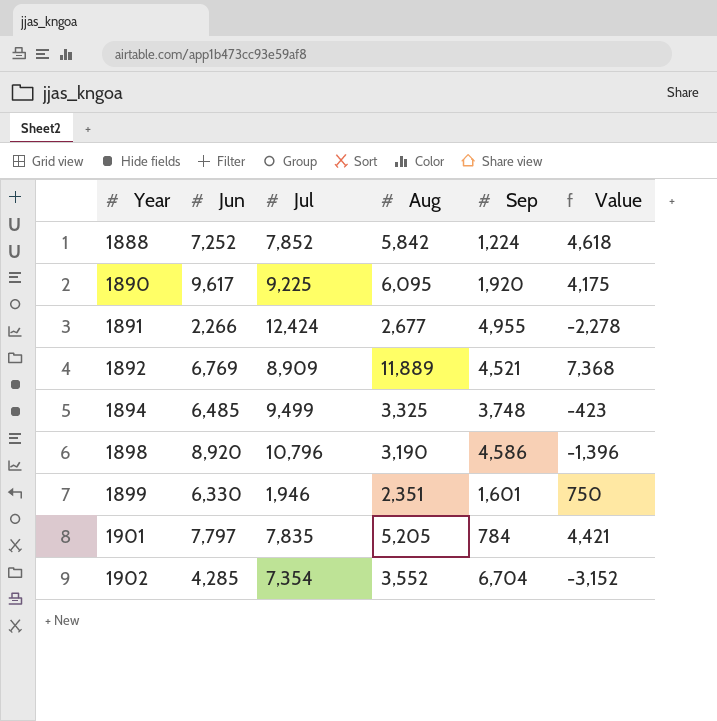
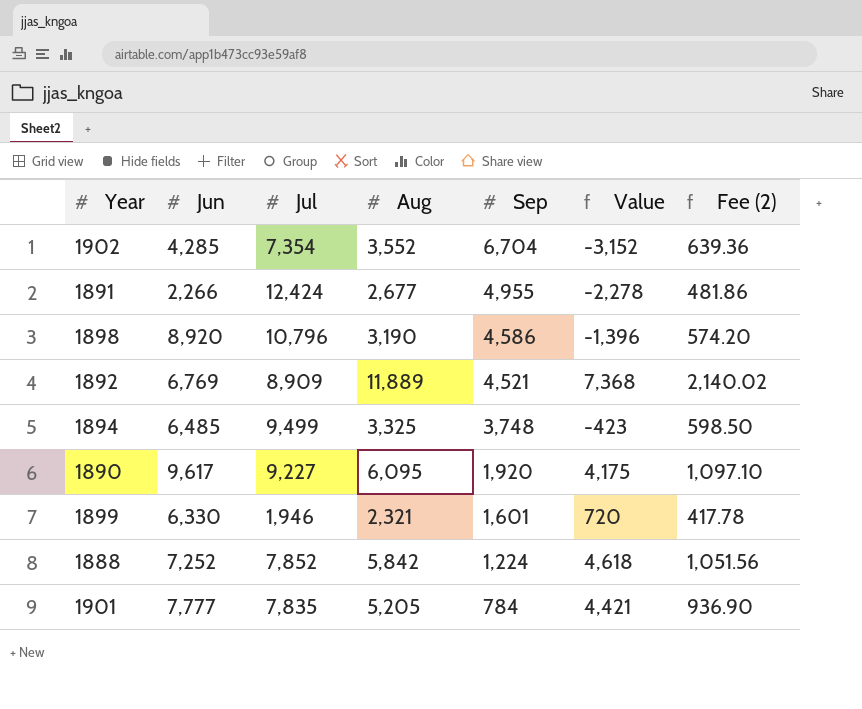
row order: Year ascending -> Sep descending
column Fee (2) | formula: none -> [Aug] * 0.18
1890 | Jul: 9,225 -> 9,227
1899 | Aug: 2,351 -> 2,321
1899 | Value: 750 -> 720
1901 | Jun: 7,797 -> 7,777

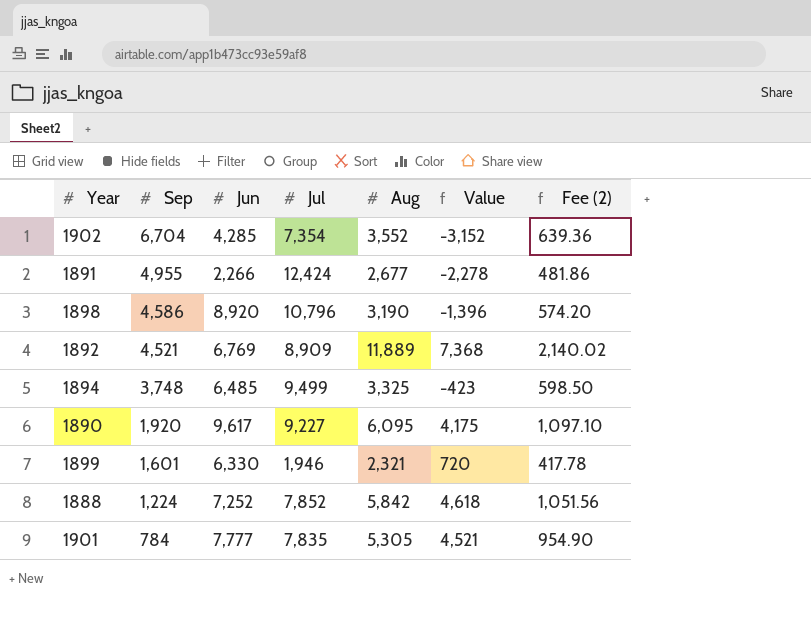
column Sep | position: 5 -> 2
1901 | Aug: 5,205 -> 5,305
1901 | Value: 4,421 -> 4,521
1901 | Fee (2): 936.90 -> 954.90

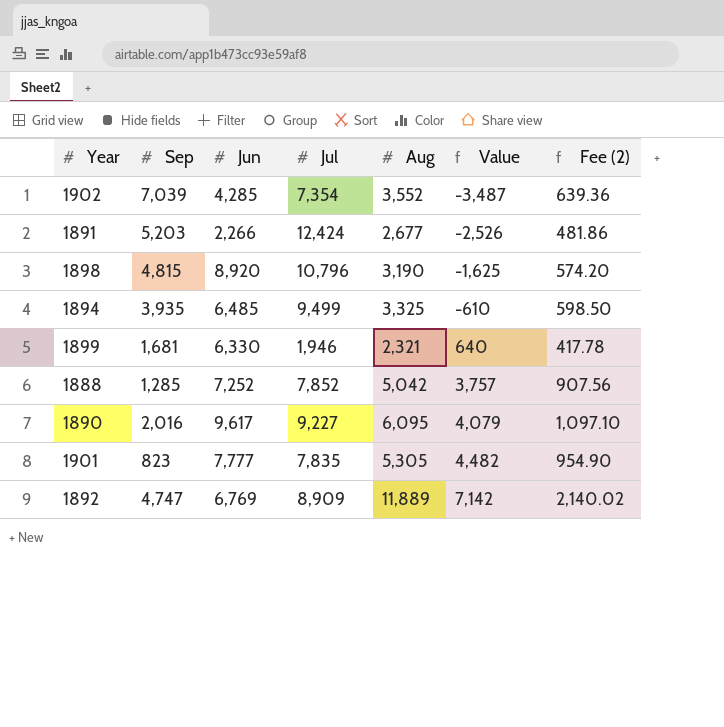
row order: Sep descending -> Value ascending
1902 | Sep: 6,704 -> 7,039
1902 | Value: -3,152 -> -3,487
1891 | Sep: 4,955 -> 5,203
1891 | Value: -2,278 -> -2,526
1898 | Sep: 4,586 -> 4,815
1898 | Value: -1,396 -> -1,625
1894 | Sep: 3,748 -> 3,935
1894 | Value: -423 -> -610
1899 | Sep: 1,601 -> 1,681
1899 | Value: 720 -> 640
1888 | Sep: 1,224 -> 1,285
1888 | Aug: 5,842 -> 5,042
1888 | Value: 4,618 -> 3,757
1888 | Fee (2): 1,051.56 -> 907.56
1890 | Sep: 1,920 -> 2,016
1890 | Value: 4,175 -> 4,079
1901 | Sep: 784 -> 823
1901 | Value: 4,521 -> 4,482
1892 | Sep: 4,521 -> 4,747
1892 | Value: 7,368 -> 7,142

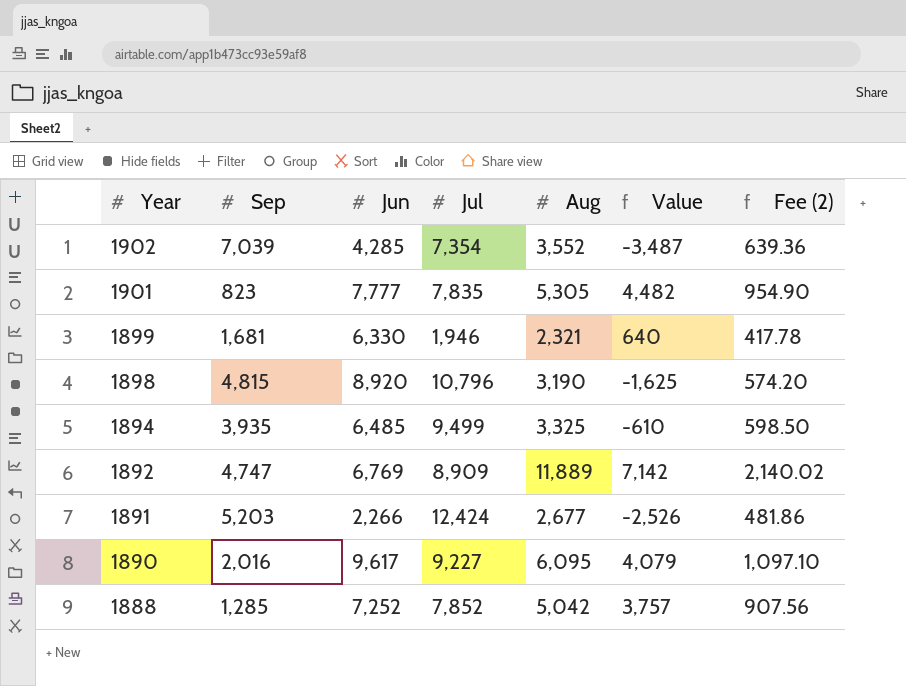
row order: Value ascending -> Year descending

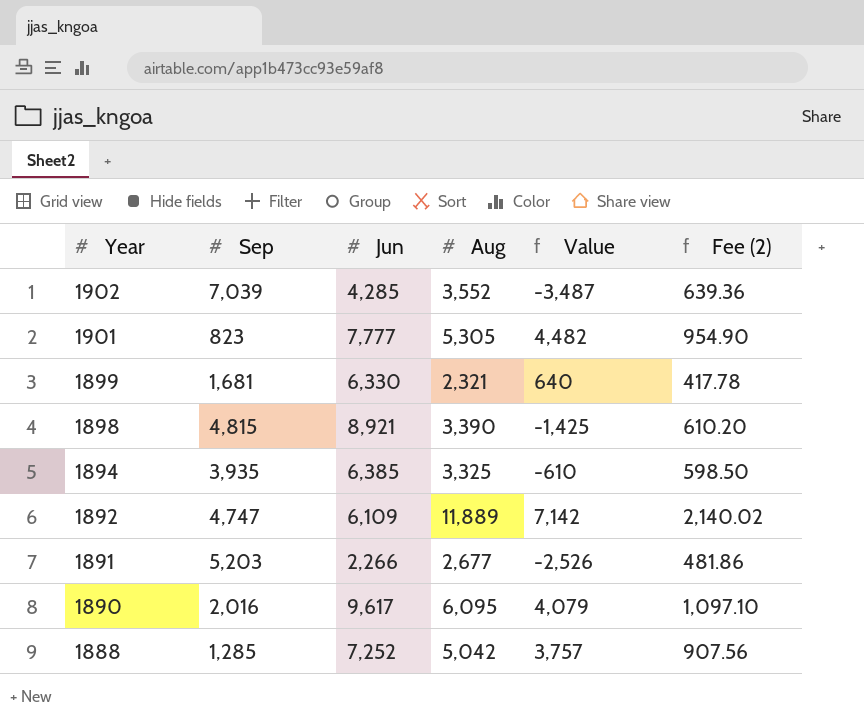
column Jul | position: 4 -> none
1898 | Jun: 8,920 -> 8,921
1898 | Aug: 3,190 -> 3,390
1898 | Value: -1,625 -> -1,425
1898 | Fee (2): 574.20 -> 610.20
1894 | Jun: 6,485 -> 6,385
1892 | Jun: 6,769 -> 6,109

